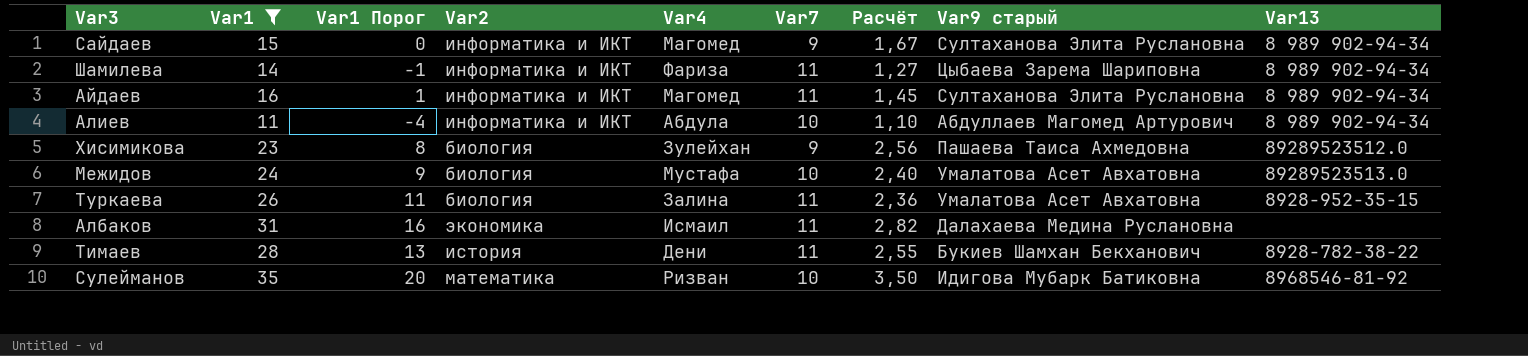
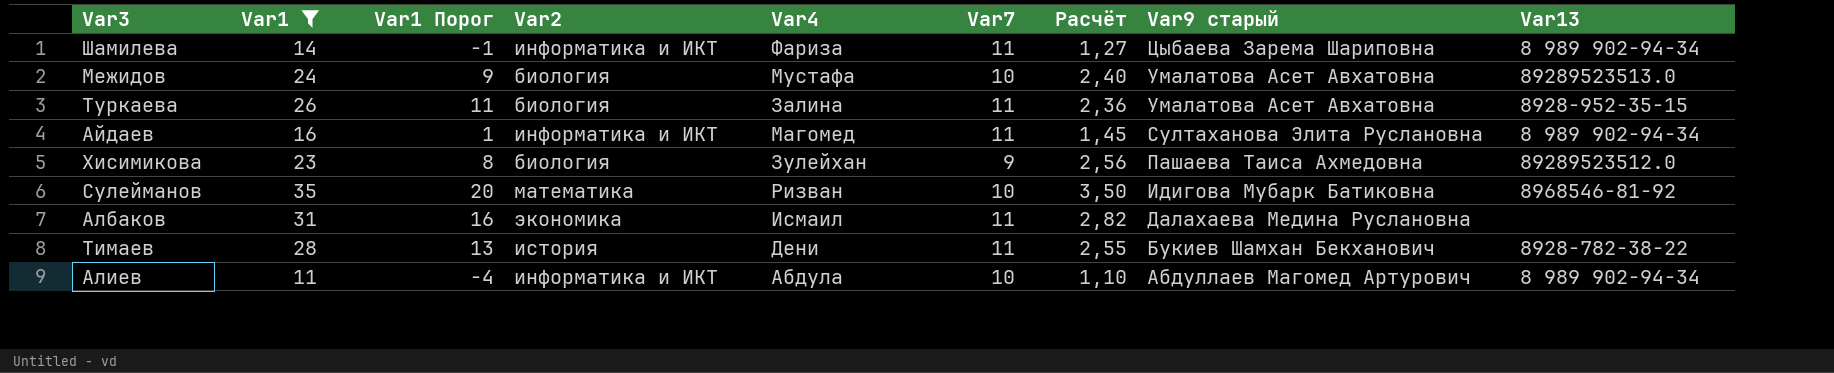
row order: none -> Var9 старый descending
row Сайдаев: 15 | 0 | информатика и ИКТ | Магомед | 9 | 1,67 | Султаханова Элита Руслановна | 8 989 902-94-34 -> none

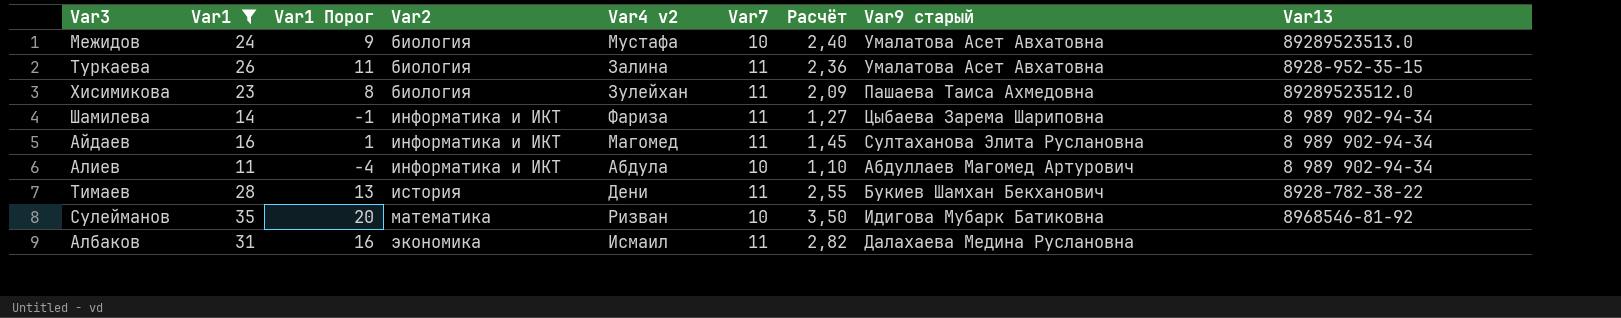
row order: Var9 старый descending -> Var2 ascending
column name: Var4 -> Var4 v2
Хисимикова | Var7: 9 -> 11
Хисимикова | Расчёт: 2,56 -> 2,09

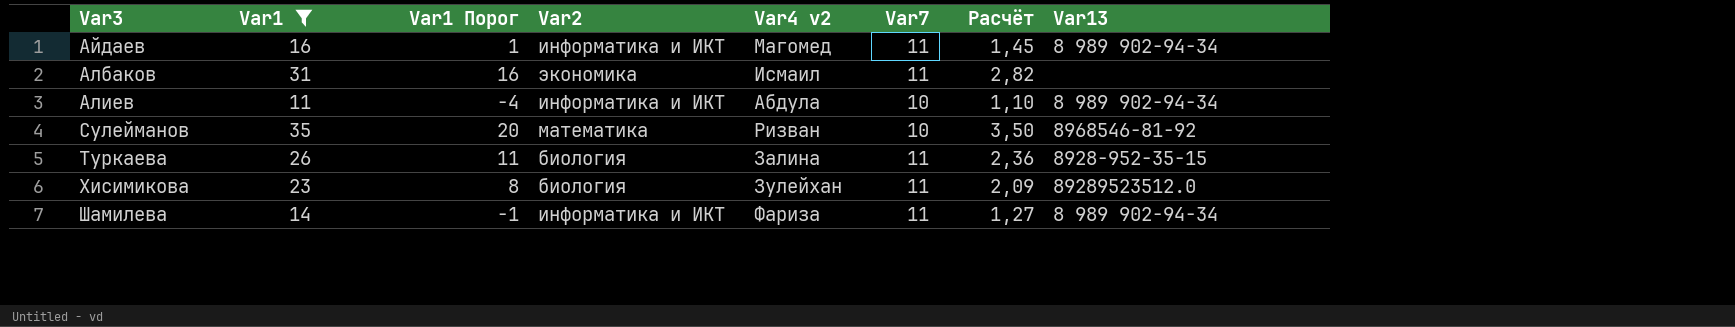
row order: Var2 ascending -> Var3 ascending
column Var9 старый | position: 8 -> none
row Межидов: 24 | 9 | биология | Мустафа | 10 | 2,40 | Умалатова Асет Авхатовна | 89289523513.0 -> none
row Тимаев: 28 | 13 | история | Дени | 11 | 2,55 | Букиев Шамхан Бекханович | 8928-782-38-22 -> none

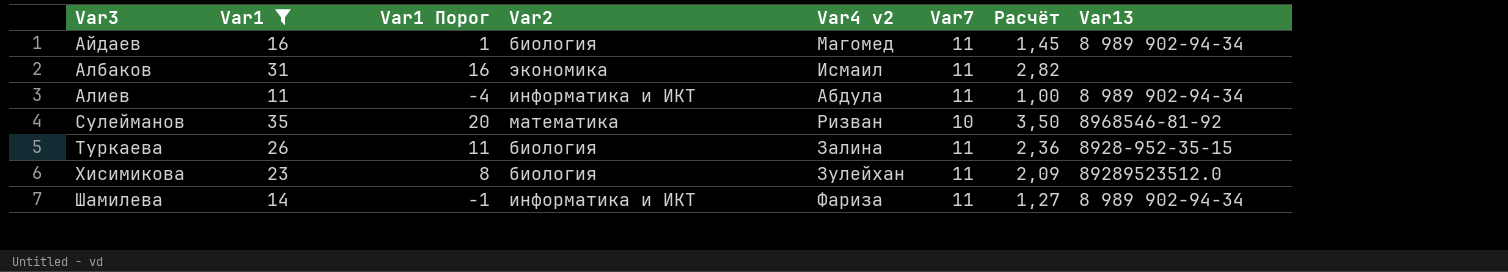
Айдаев | Var2: информатика и ИКТ -> биология
Алиев | Var7: 10 -> 11
Алиев | Расчёт: 1,10 -> 1,00

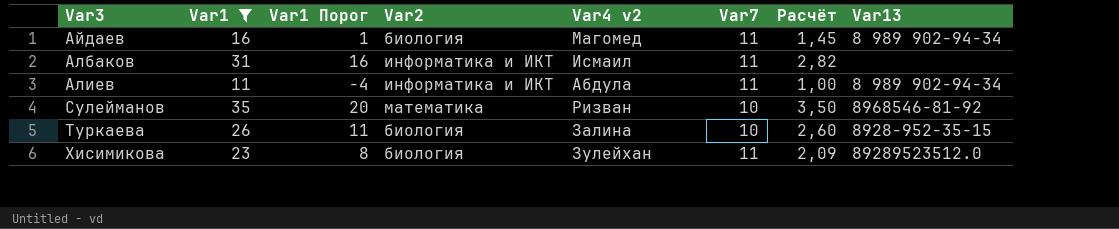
row Шамилева: 14 | -1 | информатика и ИКТ | Фариза | 11 | 1,27 | 8 989 902-94-34 -> none
Албаков | Var2: экономика -> информатика и ИКТ
Туркаева | Var7: 11 -> 10
Туркаева | Расчёт: 2,36 -> 2,60

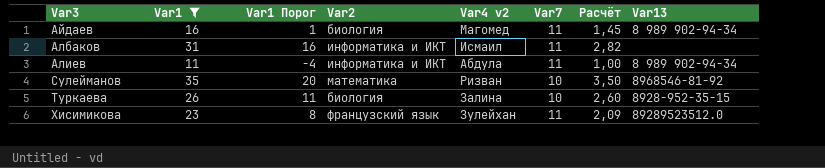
Хисимикова | Var2: биология -> французcкий язык

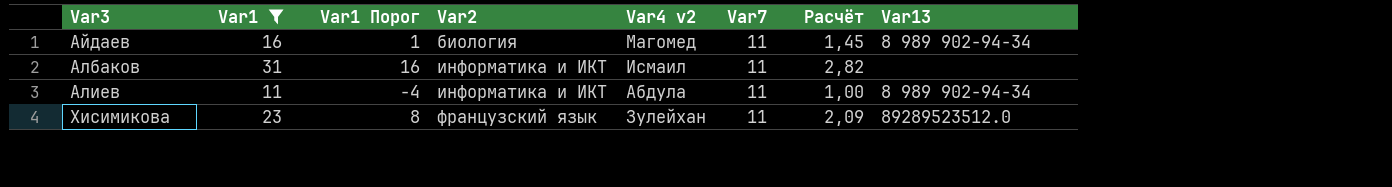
row Сулейманов: 35 | 20 | математика | Ризван | 10 | 3,50 | 8968546-81-92 -> none
row Туркаева: 26 | 11 | биология | Залина | 10 | 2,60 | 8928-952-35-15 -> none

